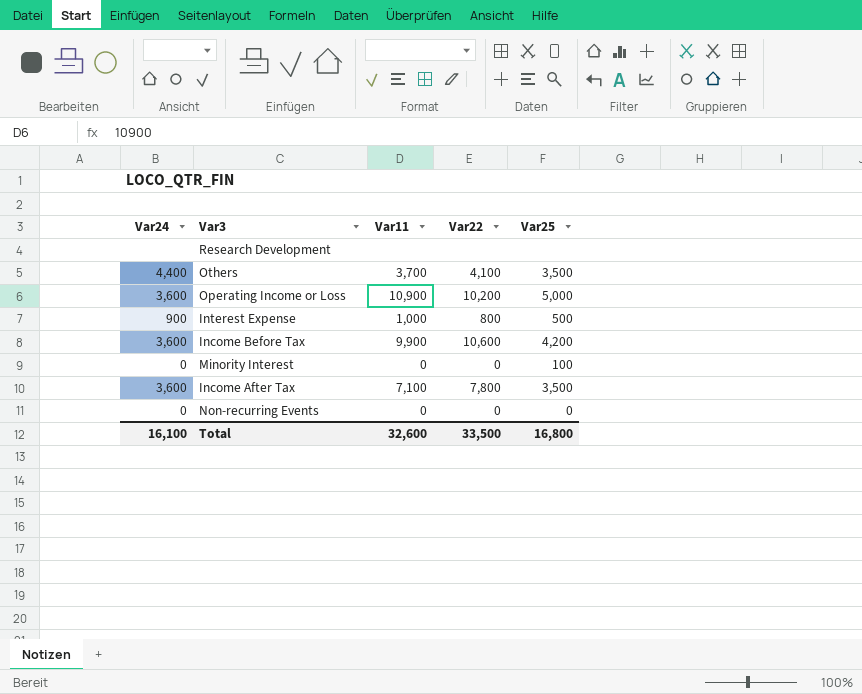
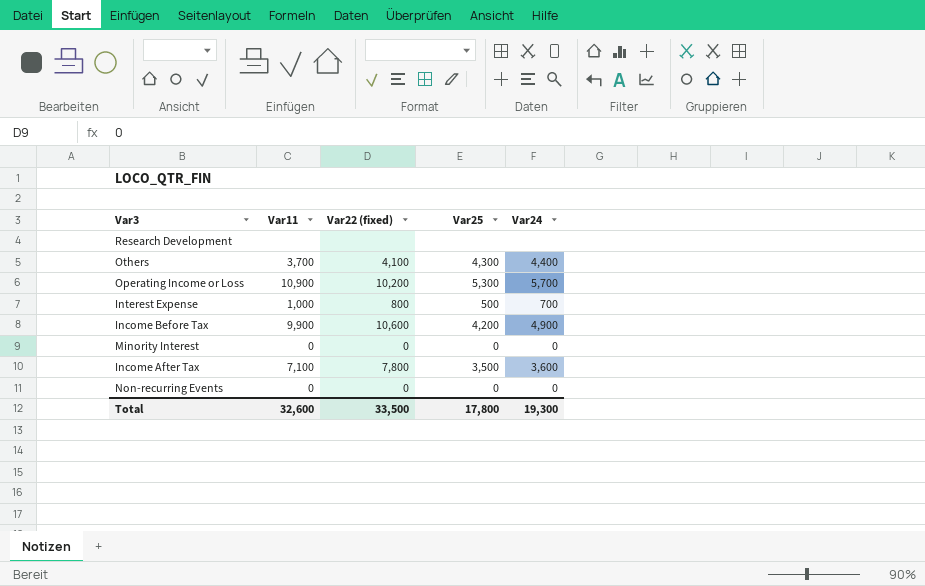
column name: Var22 -> Var22 (fixed)
column Var24 | position: 1 -> 5
Others | Var25: 3,500 -> 4,300
Operating Income or Loss | Var25: 5,000 -> 5,300
Operating Income or Loss | Var24: 3,600 -> 5,700
Interest Expense | Var24: 900 -> 700
Income Before Tax | Var24: 3,600 -> 4,900
Minority Interest | Var25: 100 -> 0
Total | Var25: 16,800 -> 17,800
Total | Var24: 16,100 -> 19,300

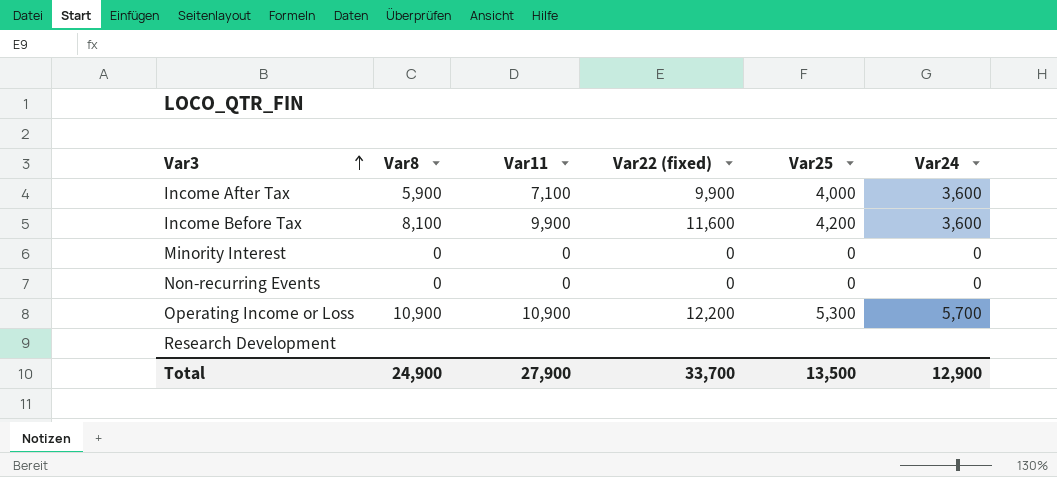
row order: none -> Var3 ascending
column Var8 | position: none -> 2
row Others: 3,700 | 4,100 | 4,300 | 4,400 -> none
row Interest Expense: 1,000 | 800 | 500 | 700 -> none
Income After Tax | Var22 (fixed): 7,800 -> 9,900
Income After Tax | Var25: 3,500 -> 4,000
Income Before Tax | Var22 (fixed): 10,600 -> 11,600
Income Before Tax | Var24: 4,900 -> 3,600
Operating Income or Loss | Var22 (fixed): 10,200 -> 12,200
Total | Var11: 32,600 -> 27,900
Total | Var22 (fixed): 33,500 -> 33,700
Total | Var25: 17,800 -> 13,500
Total | Var24: 19,300 -> 12,900

